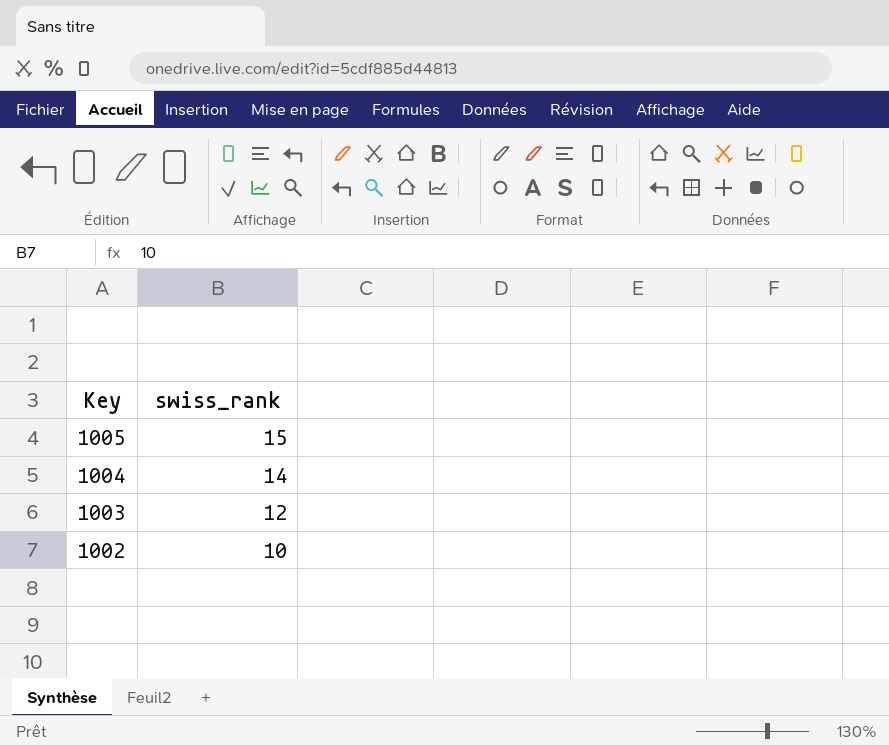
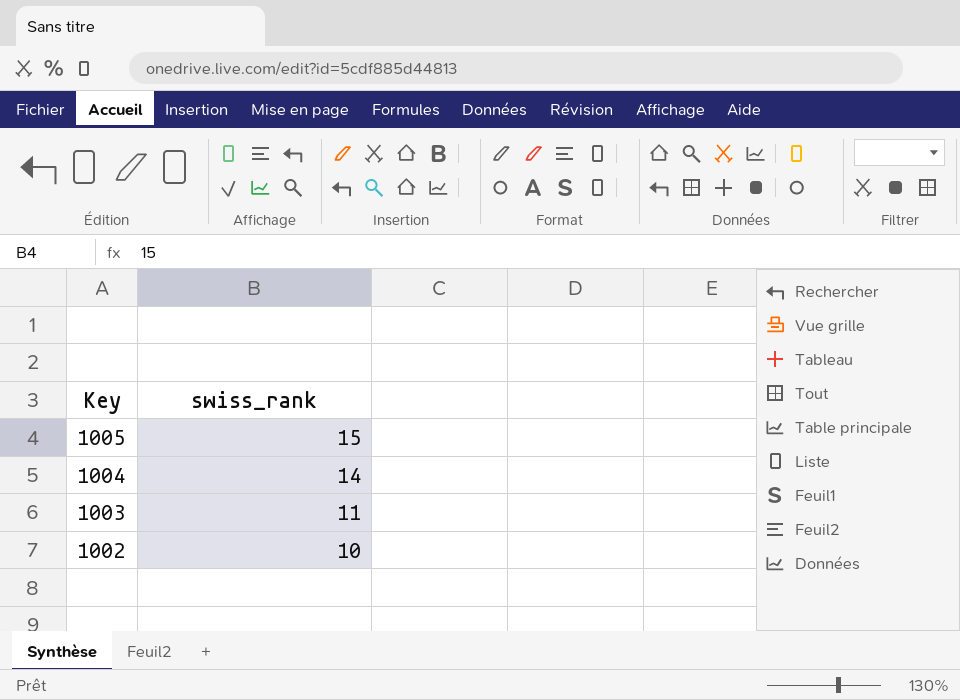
1003 | swiss_rank: 12 -> 11

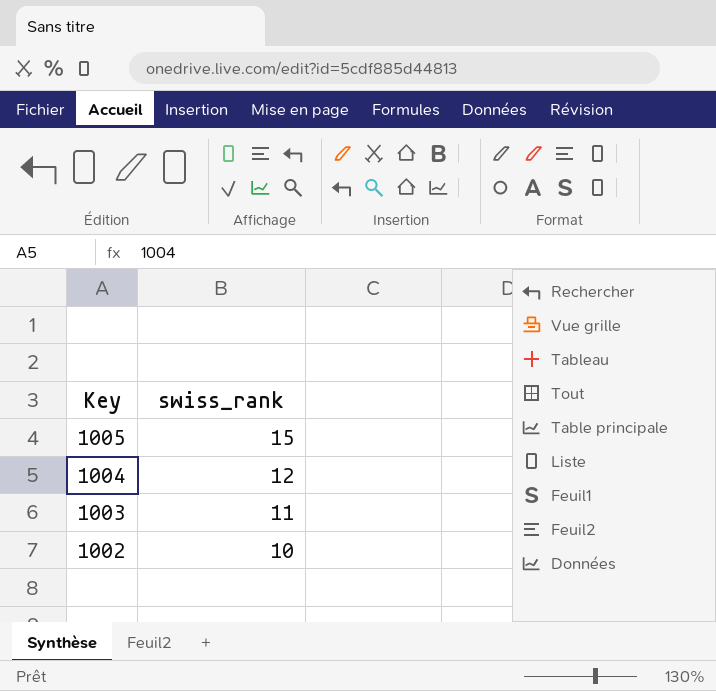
1004 | swiss_rank: 14 -> 12

